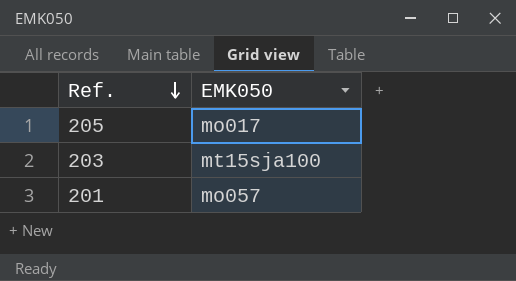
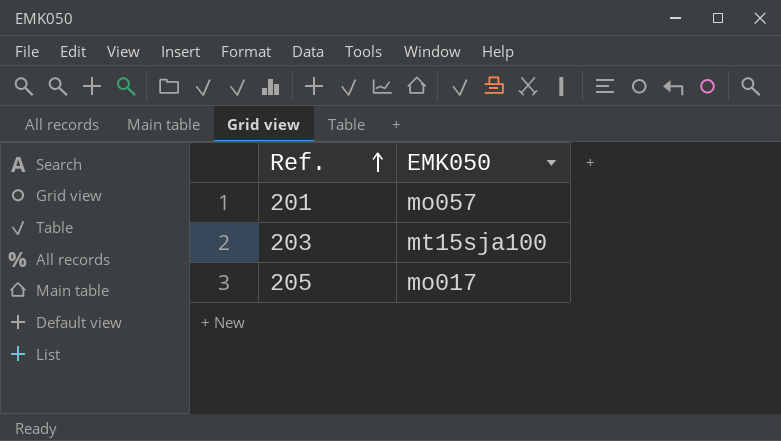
row order: Ref. descending -> Ref. ascending

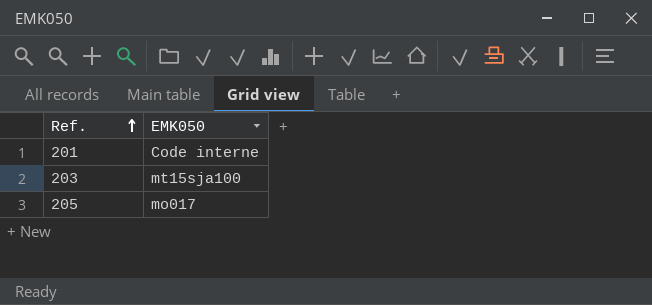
201 | EMK050: mo057 -> Code interne

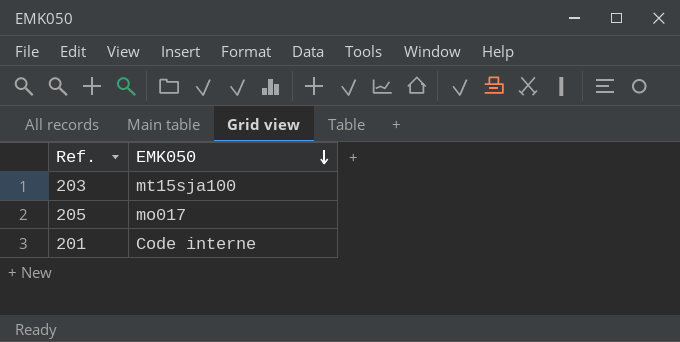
row order: Ref. ascending -> EMK050 descending

